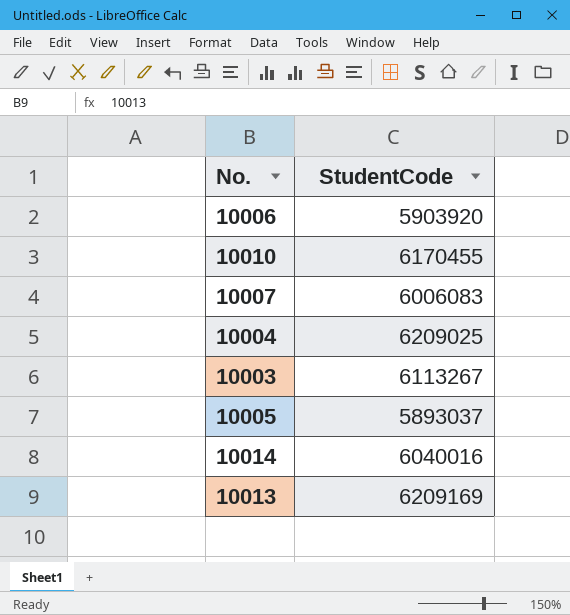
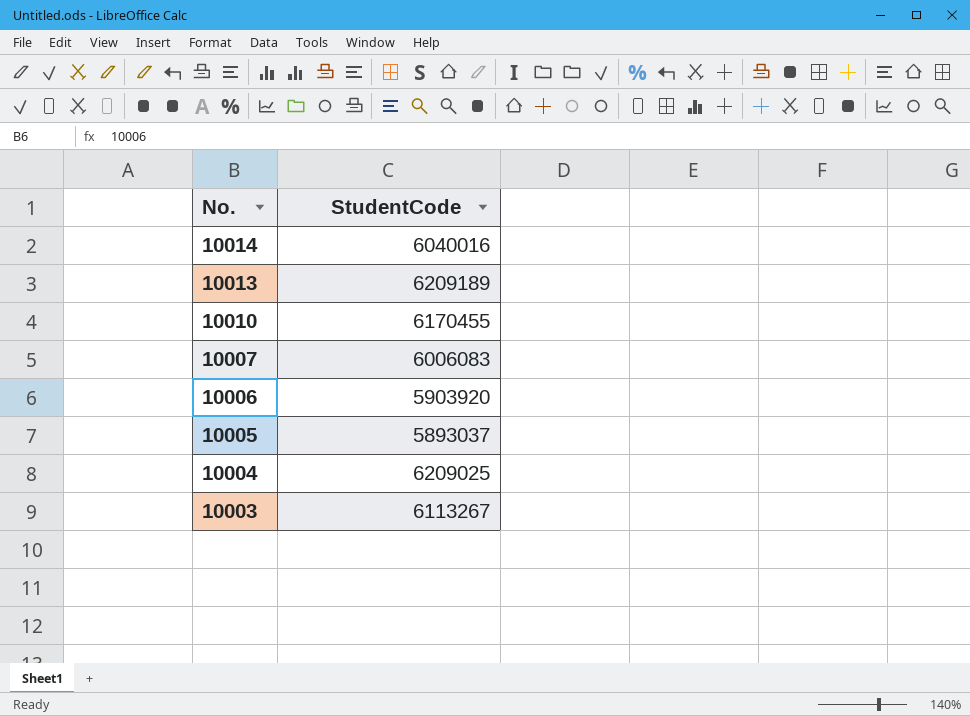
row order: none -> No. descending
10013 | StudentCode: 6209169 -> 6209189

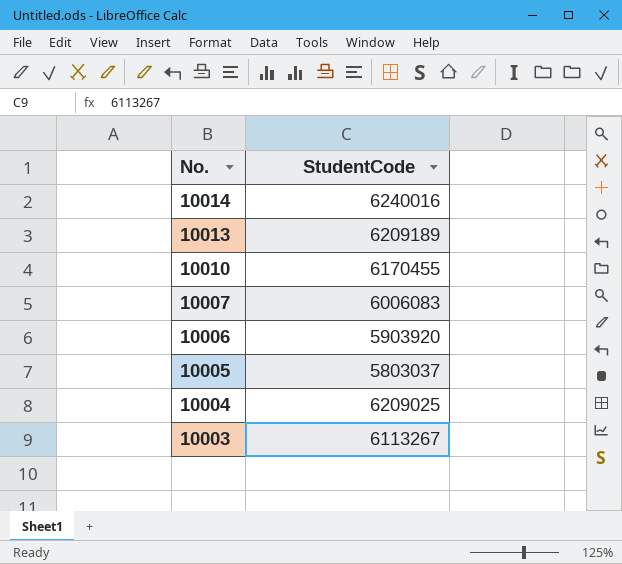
10014 | StudentCode: 6040016 -> 6240016
10005 | StudentCode: 5893037 -> 5803037

